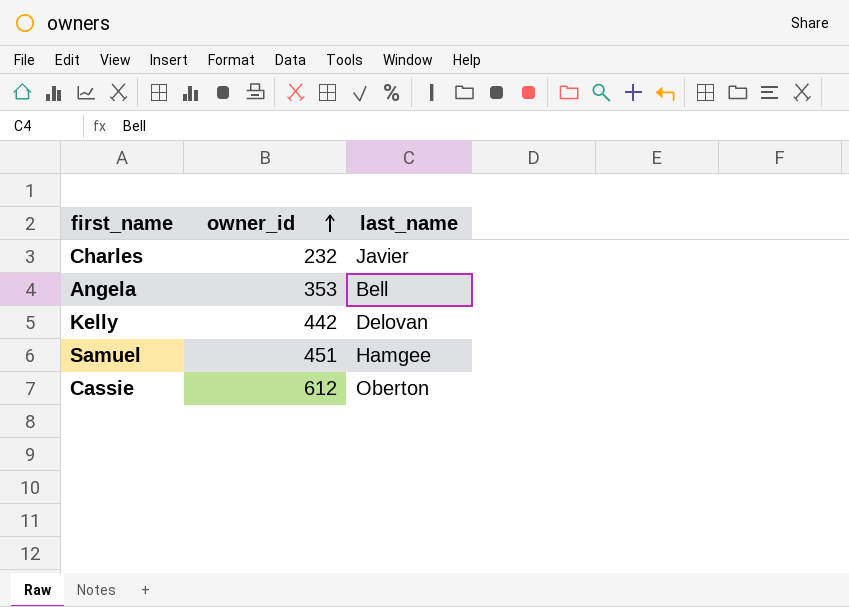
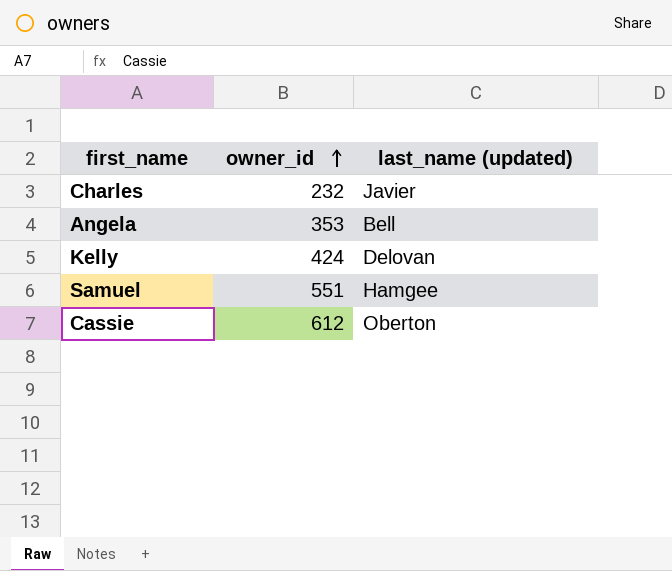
column name: last_name -> last_name (updated)
Kelly | owner_id: 442 -> 424
Samuel | owner_id: 451 -> 551

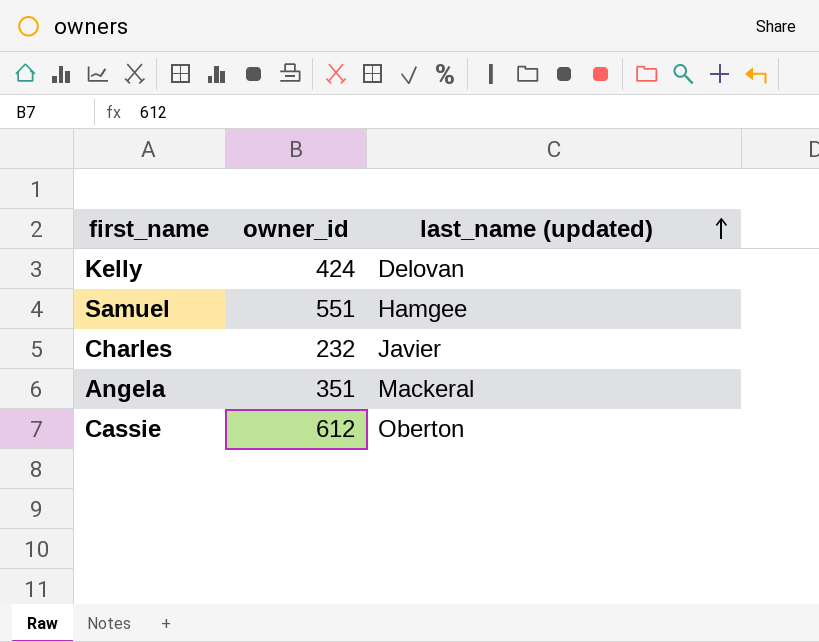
row order: owner_id ascending -> last_name (updated) ascending
Angela | owner_id: 353 -> 351
Angela | last_name (updated): Bell -> Mackeral

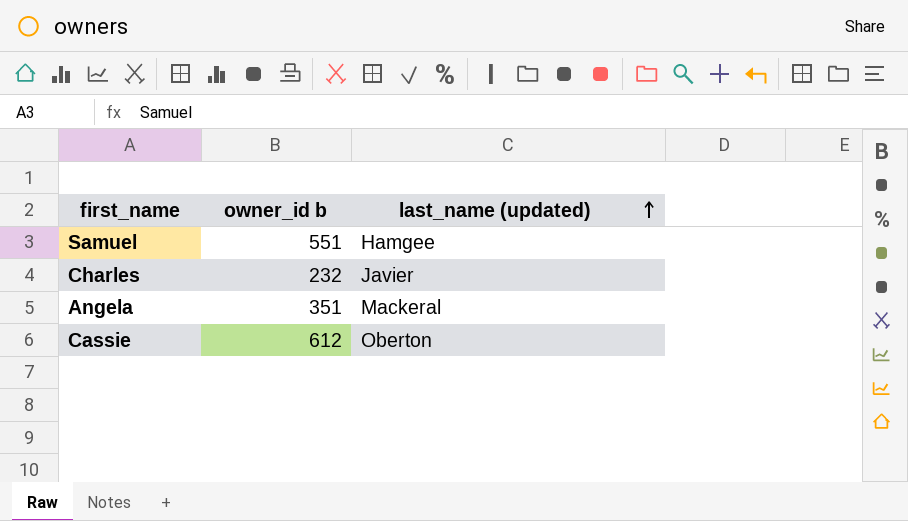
column name: owner_id -> owner_id b
row Kelly: 424 | Delovan -> none

